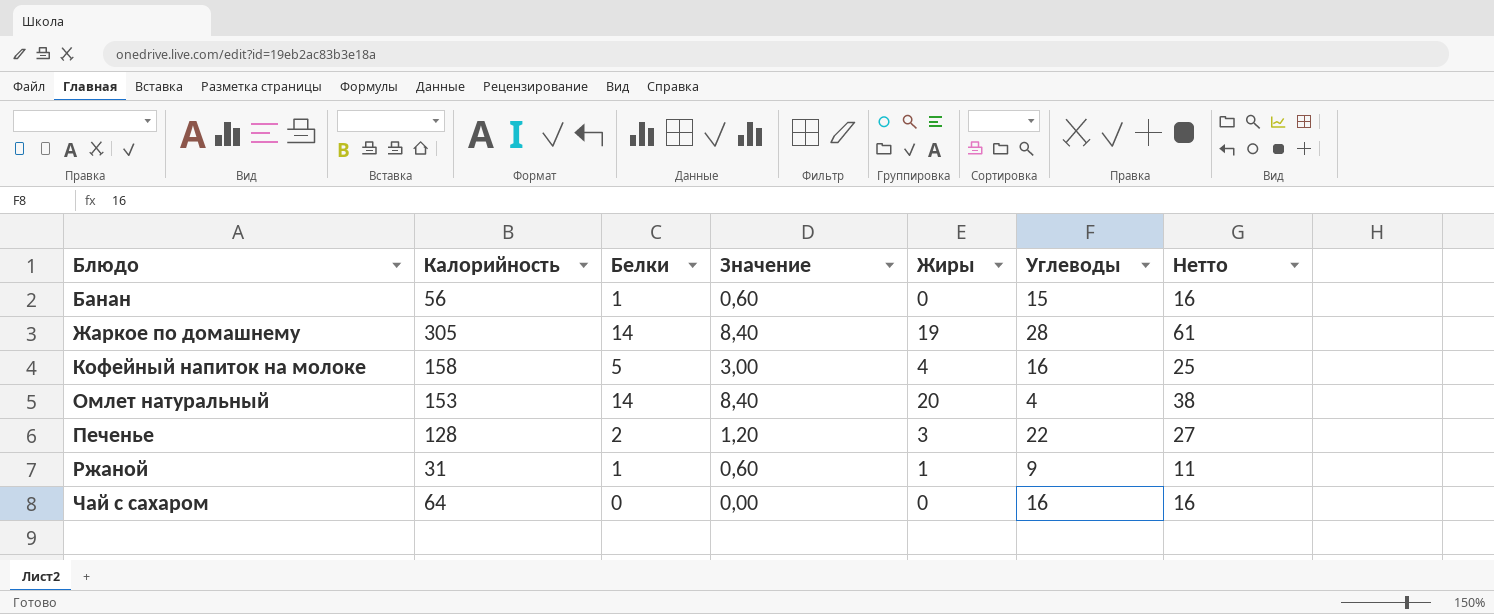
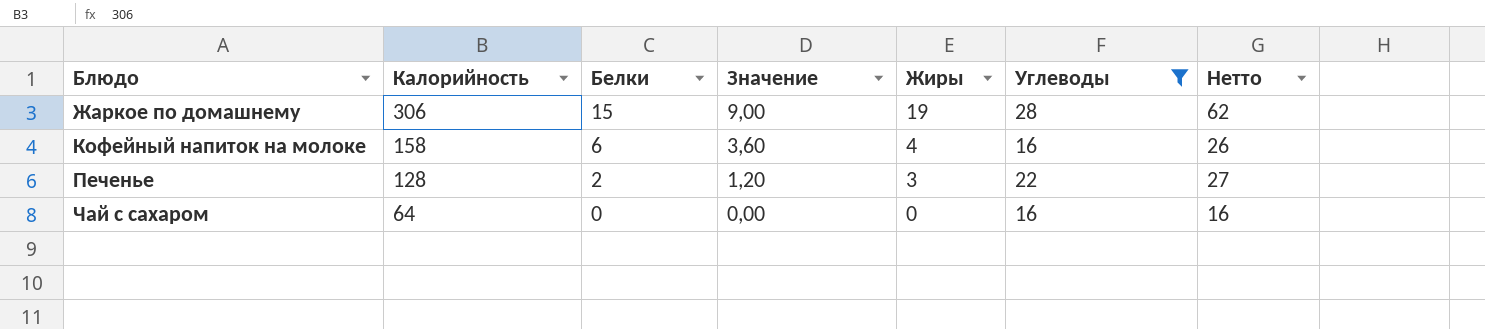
filter: none -> Углеводы >= 16
Жаркое по домашнему | Калорийность: 305 -> 306
Жаркое по домашнему | Белки: 14 -> 15
Жаркое по домашнему | Значение: 8,40 -> 9,00
Жаркое по домашнему | Нетто: 61 -> 62
Кофейный напиток на молоке | Белки: 5 -> 6
Кофейный напиток на молоке | Значение: 3,00 -> 3,60
Кофейный напиток на молоке | Нетто: 25 -> 26

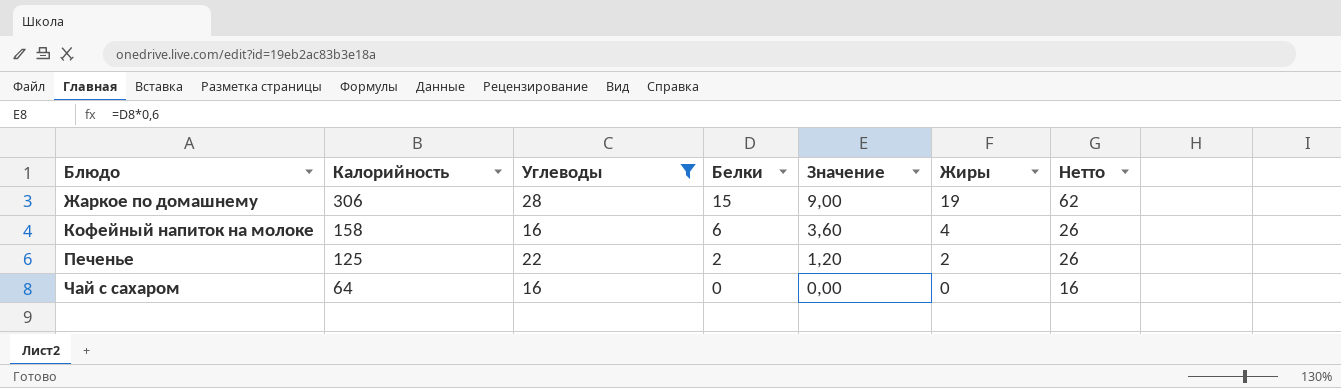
column Углеводы | position: 6 -> 3
Печенье | Калорийность: 128 -> 125
Печенье | Жиры: 3 -> 2
Печенье | Нетто: 27 -> 26

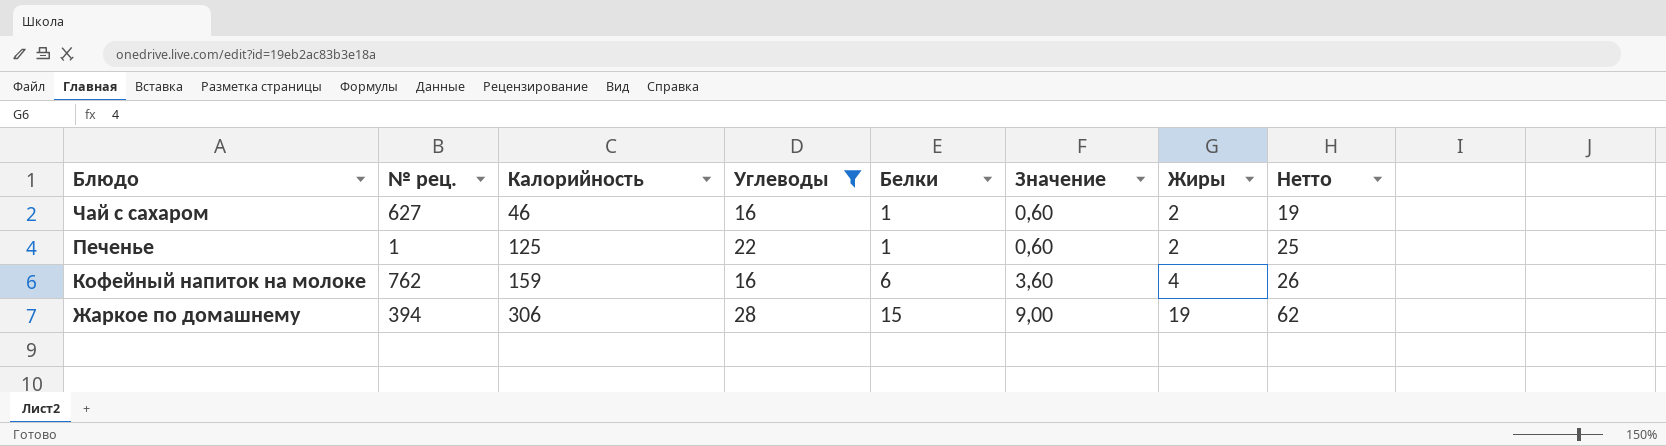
row order: Блюдо ascending -> Блюдо descending
column № рец. | position: none -> 2
Чай с сахаром | Калорийность: 64 -> 46
Чай с сахаром | Белки: 0 -> 1
Чай с сахаром | Значение: 0,00 -> 0,60
Чай с сахаром | Жиры: 0 -> 2
Чай с сахаром | Нетто: 16 -> 19
Печенье | Белки: 2 -> 1
Печенье | Значение: 1,20 -> 0,60
Печенье | Нетто: 26 -> 25
Кофейный напиток на молоке | Калорийность: 158 -> 159

